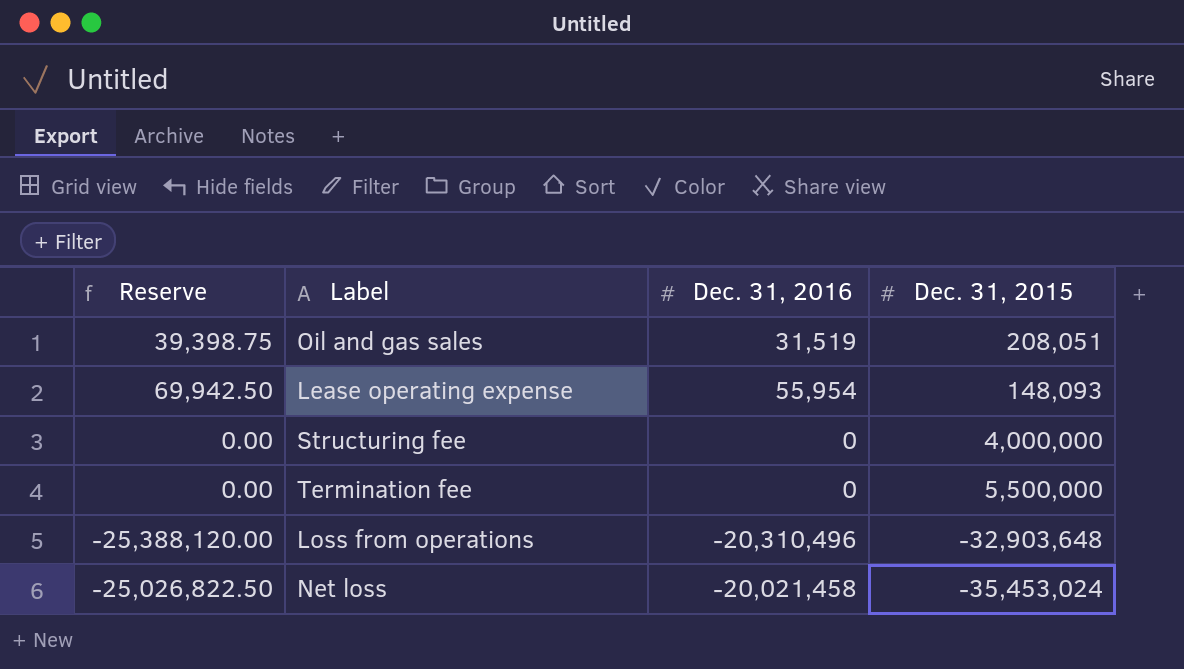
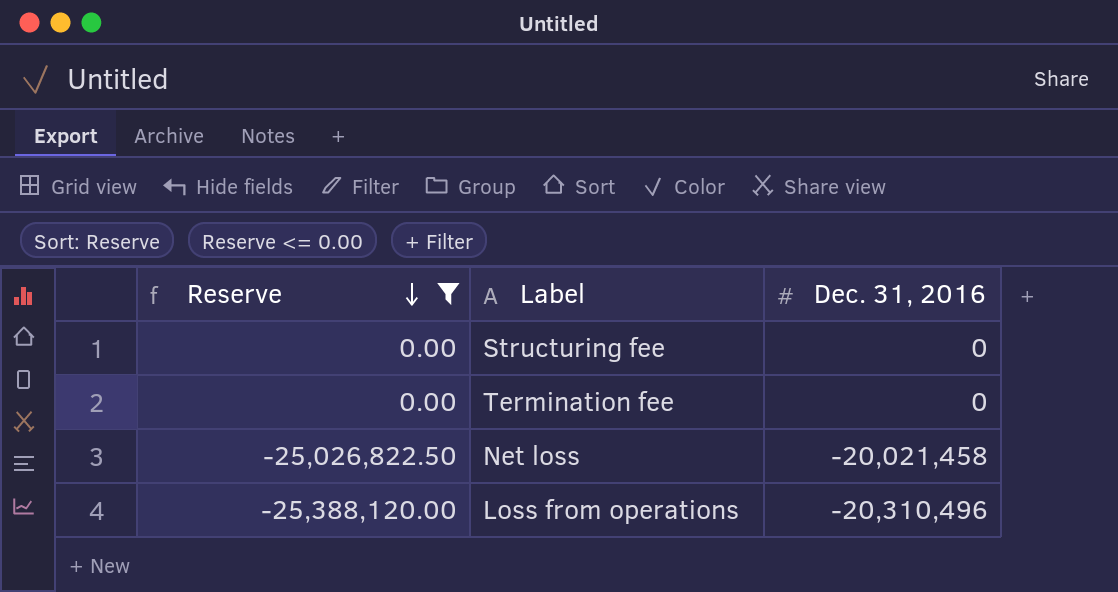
filter: none -> Reserve <= 0.00
row order: none -> Reserve descending
column Dec. 31, 2015 | position: 4 -> none

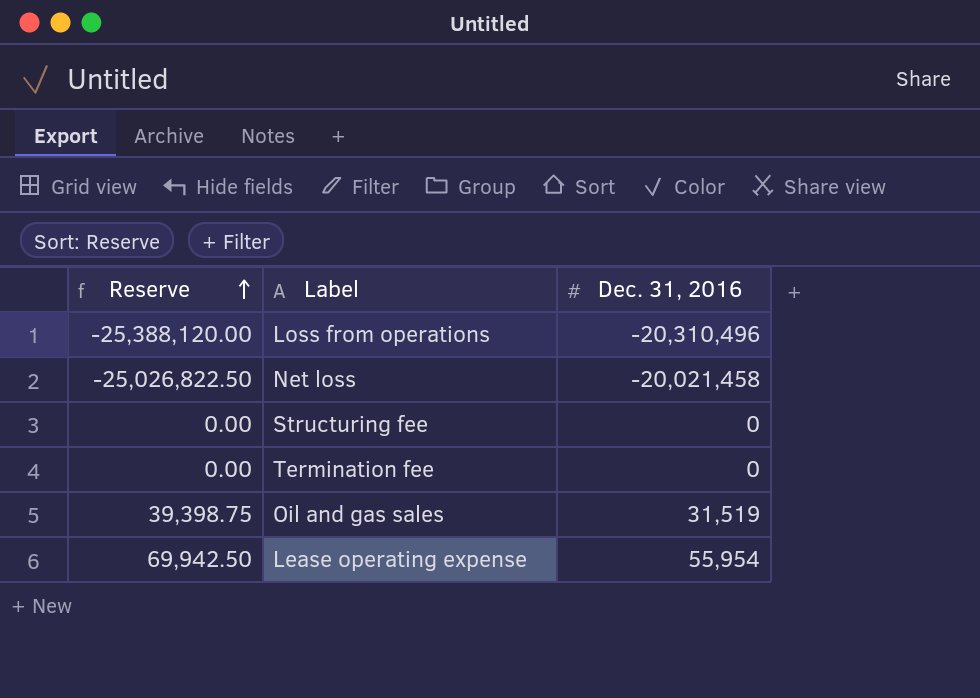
filter: Reserve <= 0.00 -> none
row order: Reserve descending -> Reserve ascending

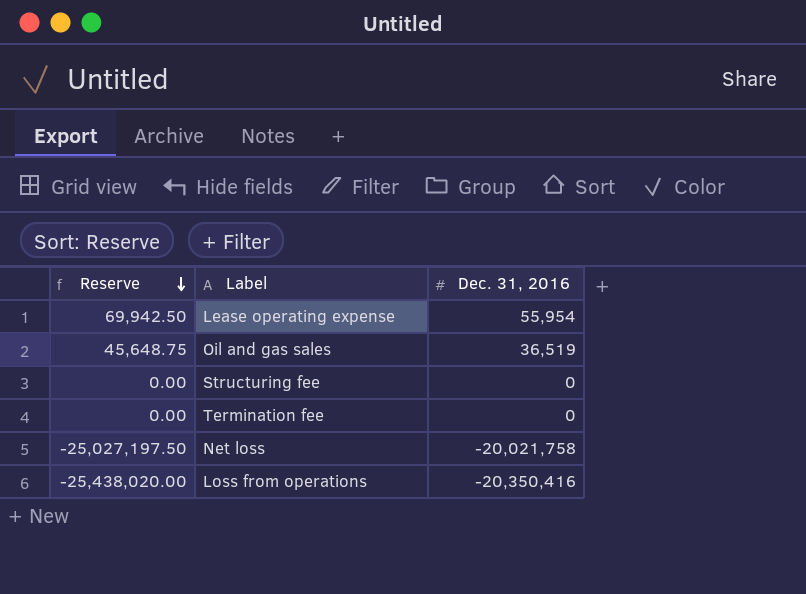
row order: Reserve ascending -> Reserve descending
Oil and gas sales | Reserve: 39,398.75 -> 45,648.75
Oil and gas sales | Dec. 31, 2016: 31,519 -> 36,519
Net loss | Reserve: -25,026,822.50 -> -25,027,197.50
Net loss | Dec. 31, 2016: -20,021,458 -> -20,021,758
Loss from operations | Reserve: -25,388,120.00 -> -25,438,020.00
Loss from operations | Dec. 31, 2016: -20,310,496 -> -20,350,416

